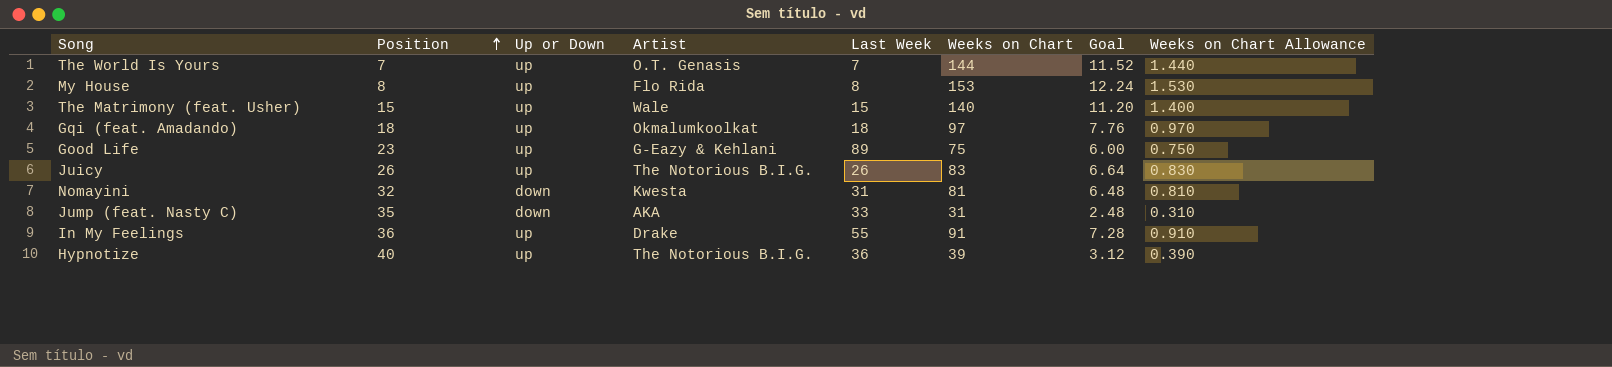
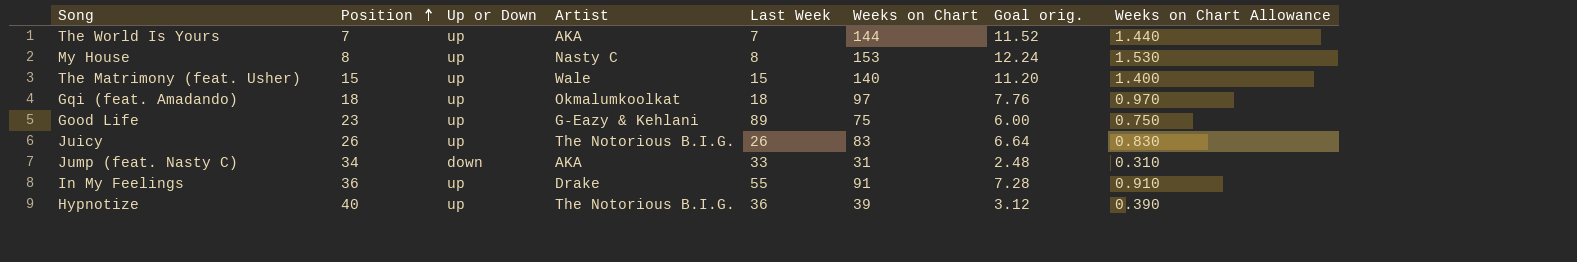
column name: Goal -> Goal orig.
row Nomayini: 32 | down | Kwesta | 31 | 81 | 6.48 | 0.810 -> none
The World Is Yours | Artist: O.T. Genasis -> AKA
My House | Artist: Flo Rida -> Nasty C
Jump (feat. Nasty C) | Position: 35 -> 34

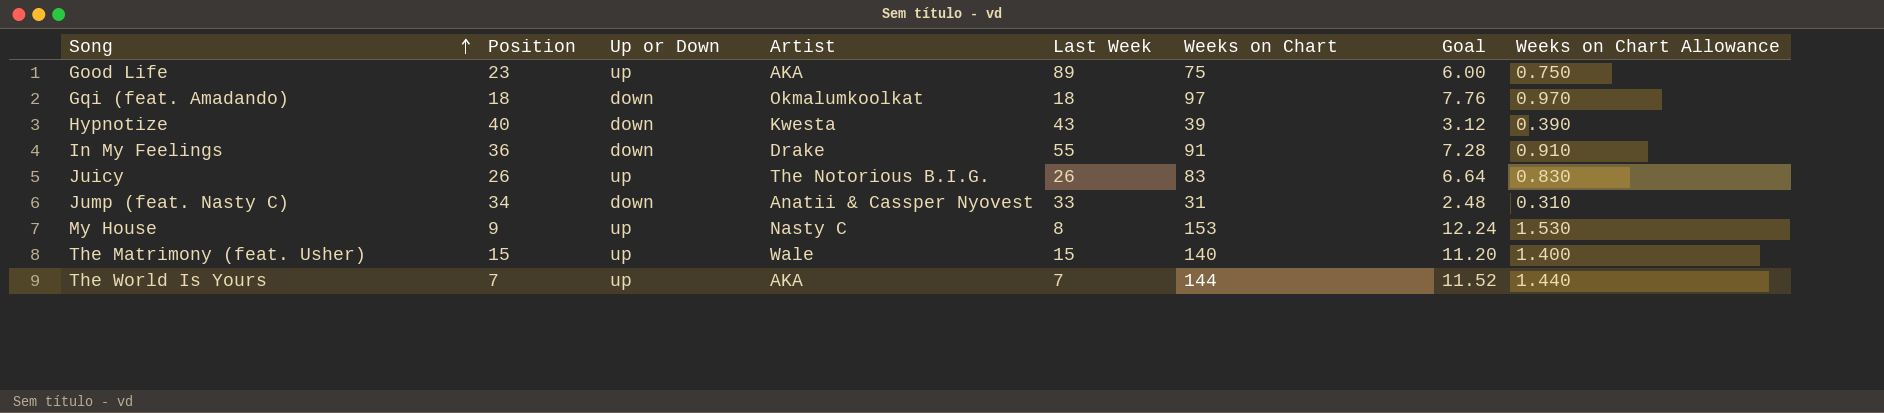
row order: Position ascending -> Song ascending
column name: Goal orig. -> Goal
Good Life | Artist: G-Eazy & Kehlani -> AKA
Gqi (feat. Amadando) | Up or Down: up -> down
Hypnotize | Up or Down: up -> down
Hypnotize | Artist: The Notorious B.I.G. -> Kwesta
Hypnotize | Last Week: 36 -> 43
In My Feelings | Up or Down: up -> down
Jump (feat. Nasty C) | Artist: AKA -> Anatii & Cassper Nyovest
My House | Position: 8 -> 9

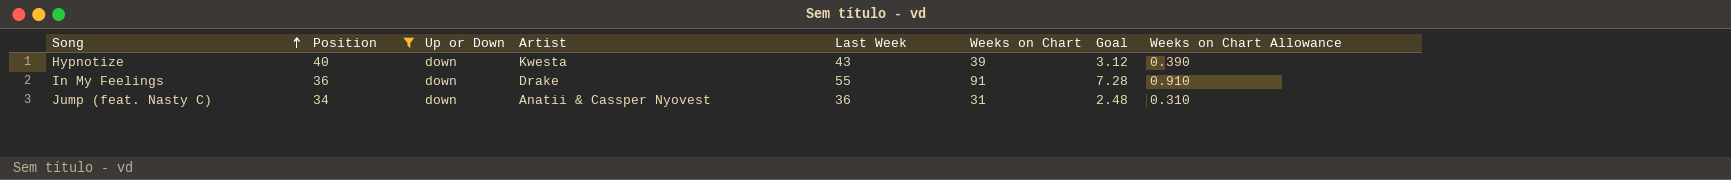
filter: none -> Position >= 34
Jump (feat. Nasty C) | Last Week: 33 -> 36

